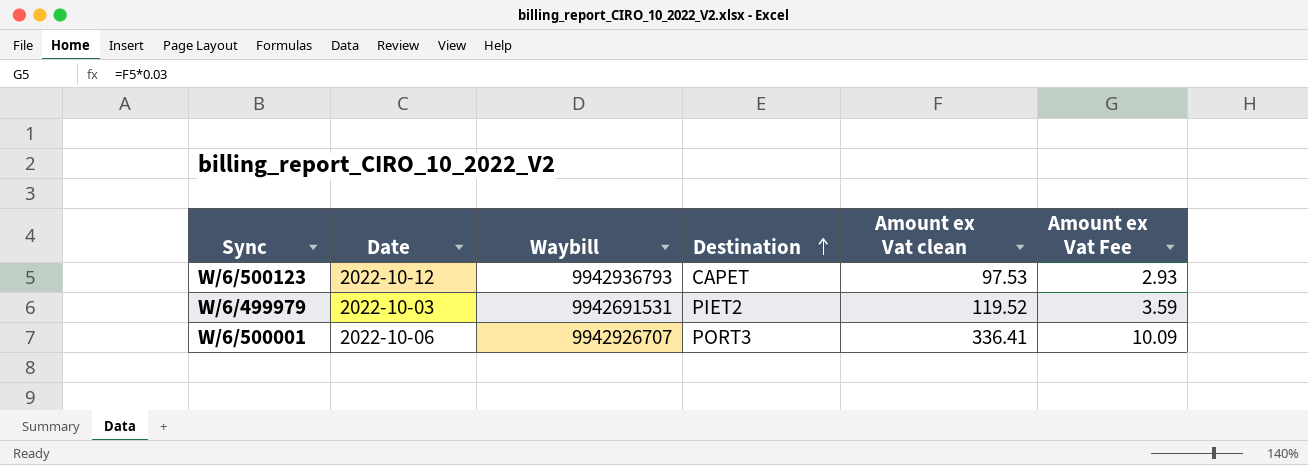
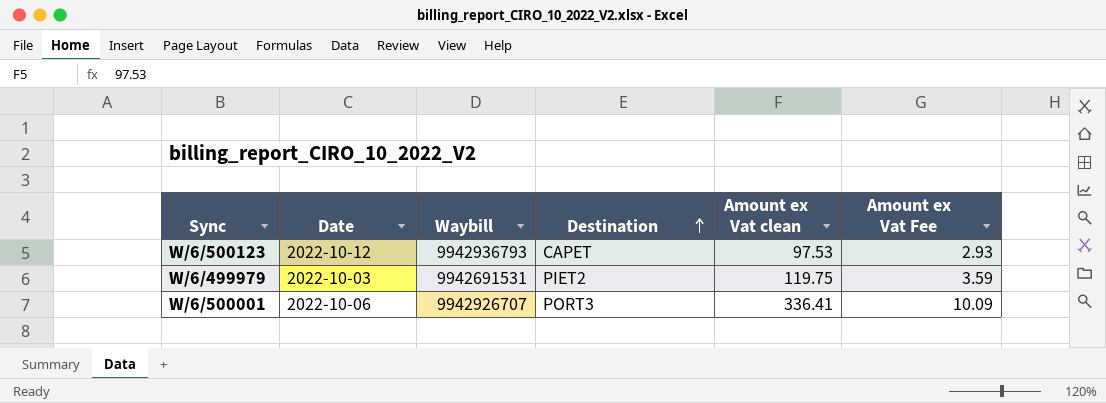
W/6/499979 | Amount ex Vat clean: 119.52 -> 119.75

